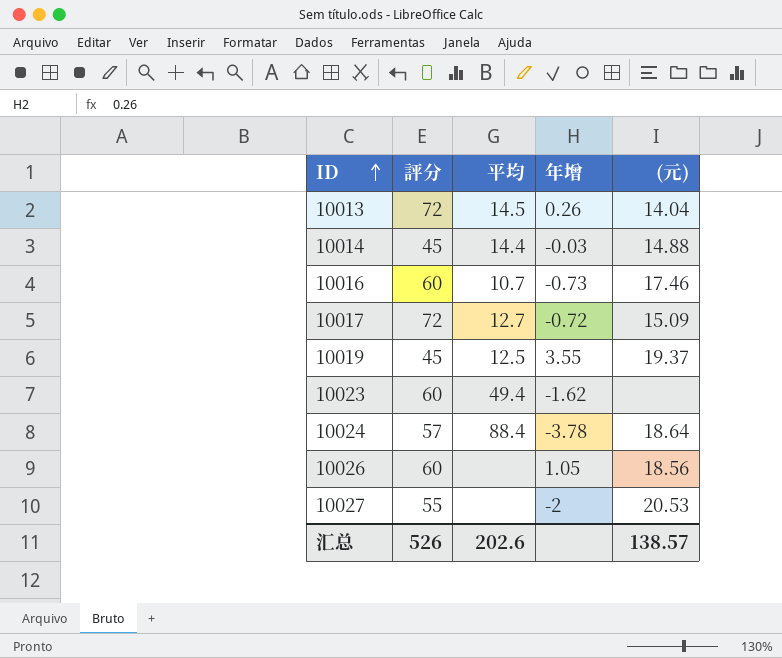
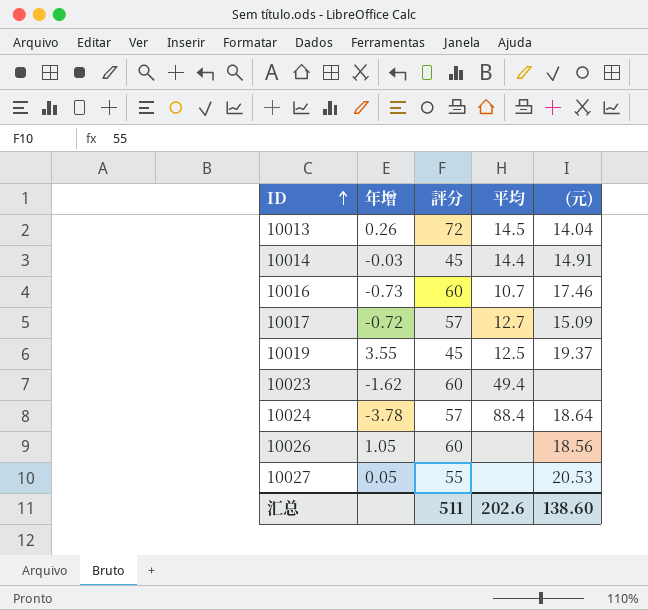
column 年增 | position: 4 -> 2
10014 | (元): 14.88 -> 14.91
10017 | 評分: 72 -> 57
10027 | 年增: -2 -> 0.05
汇总 | 評分: 526 -> 511
汇总 | (元): 138.57 -> 138.60

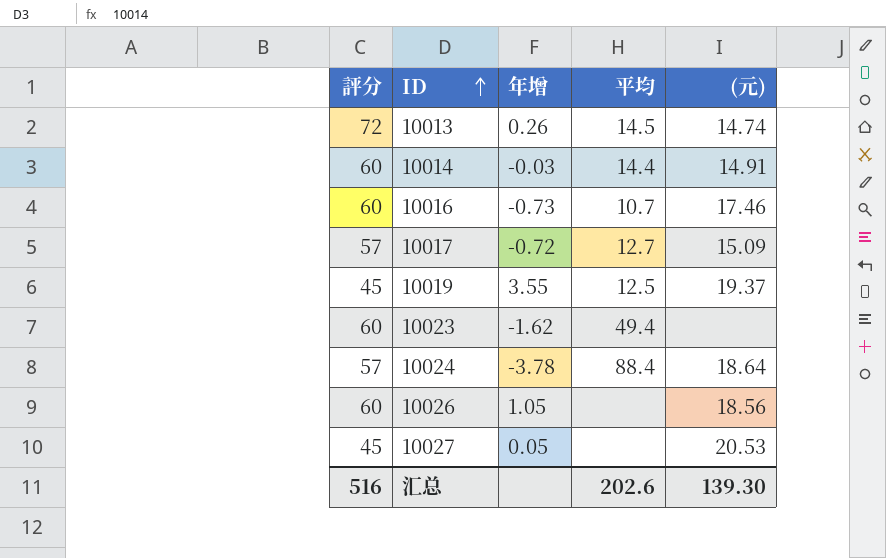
column 評分 | position: 3 -> 1
10013 | (元): 14.04 -> 14.74
10014 | 評分: 45 -> 60
10027 | 評分: 55 -> 45
汇总 | 評分: 511 -> 516
汇总 | (元): 138.60 -> 139.30

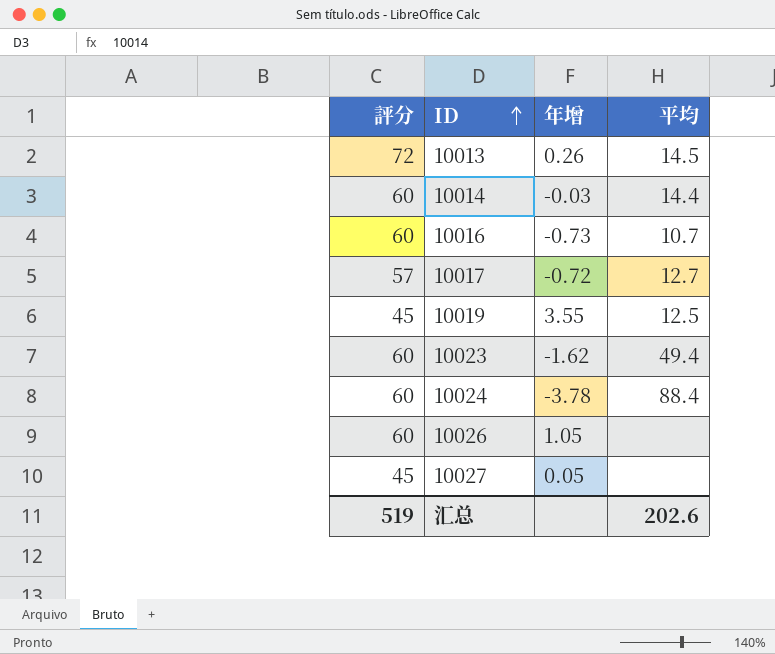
column (元) | position: 5 -> none
10024 | 評分: 57 -> 60
汇总 | 評分: 516 -> 519

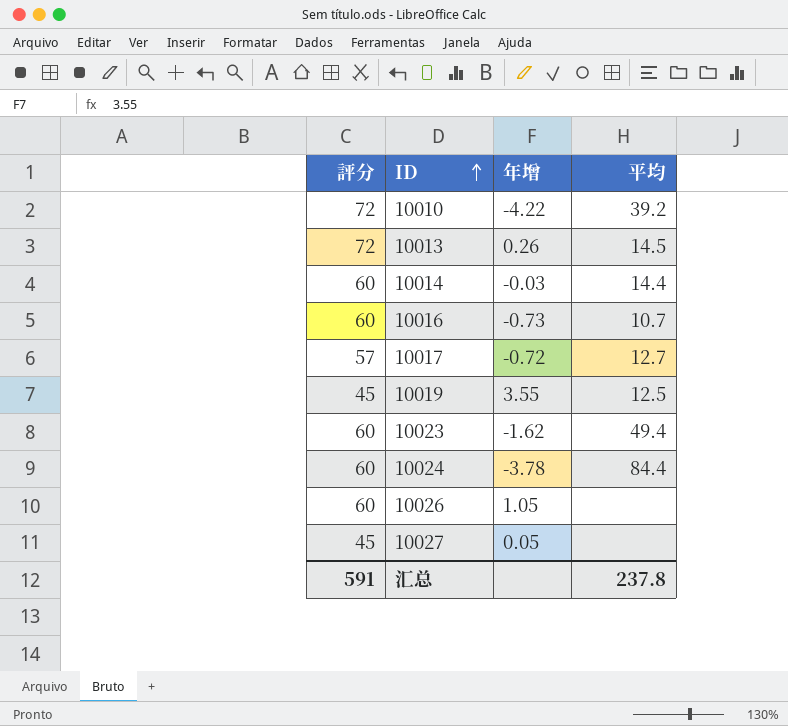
row 10010: none -> 72 | -4.22 | 39.2
10024 | 平均: 88.4 -> 84.4
汇总 | 評分: 519 -> 591
汇总 | 平均: 202.6 -> 237.8

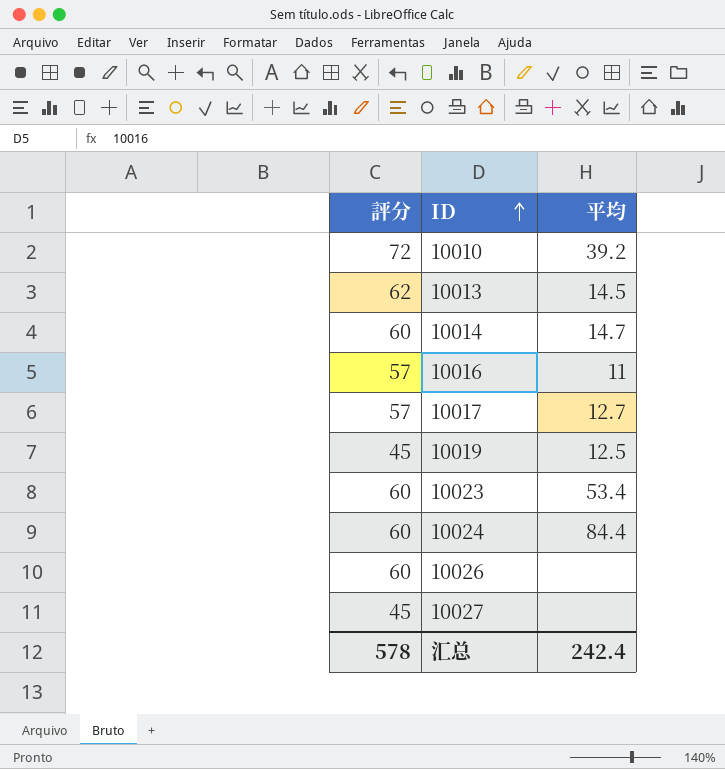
column 年增 | position: 3 -> none
10013 | 評分: 72 -> 62
10014 | 平均: 14.4 -> 14.7
10016 | 評分: 60 -> 57
10016 | 平均: 10.7 -> 11
10023 | 平均: 49.4 -> 53.4
汇总 | 評分: 591 -> 578
汇总 | 平均: 237.8 -> 242.4

